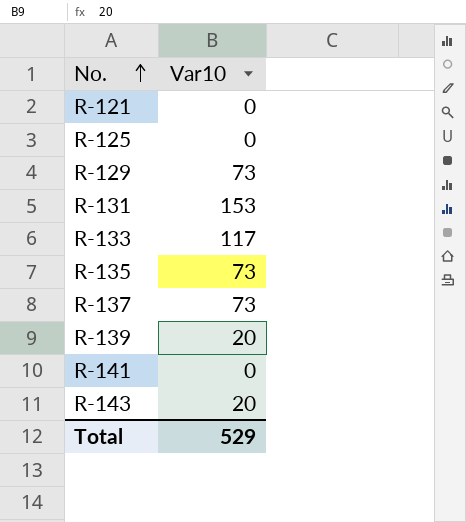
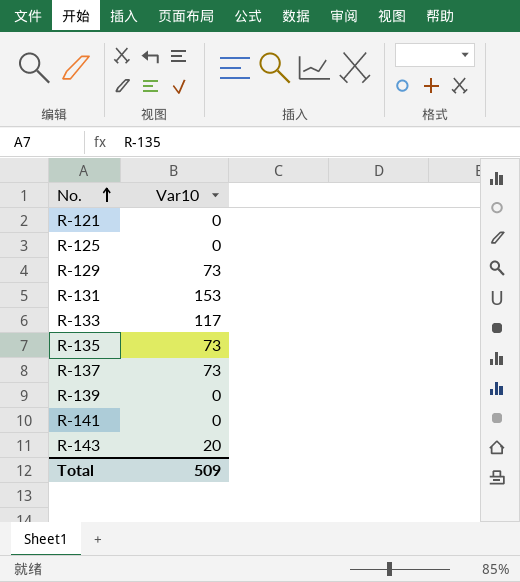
R-139 | Var10: 20 -> 0
Total | Var10: 529 -> 509

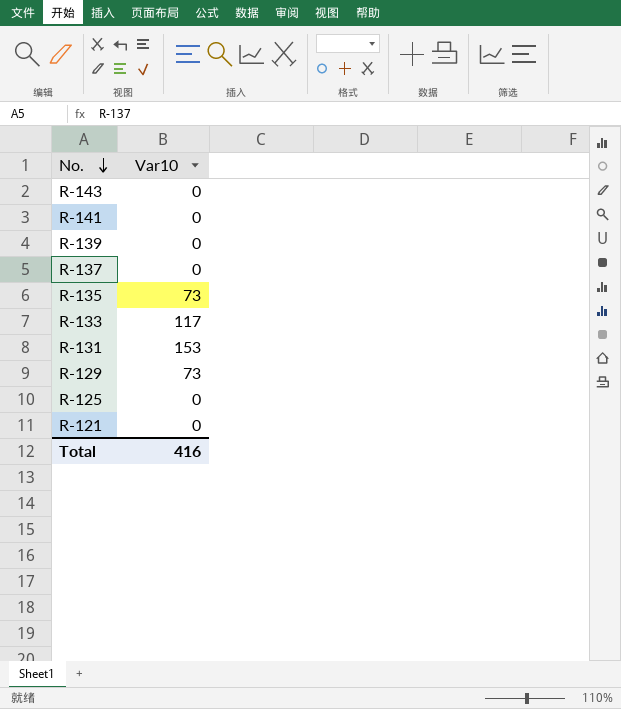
row order: No. ascending -> No. descending
R-143 | Var10: 20 -> 0
R-137 | Var10: 73 -> 0
Total | Var10: 509 -> 416

